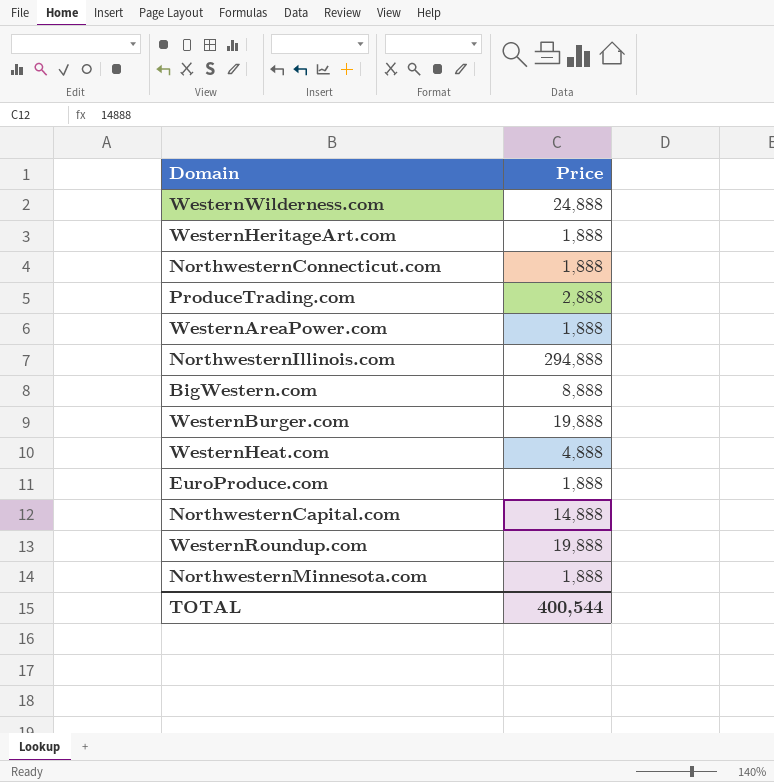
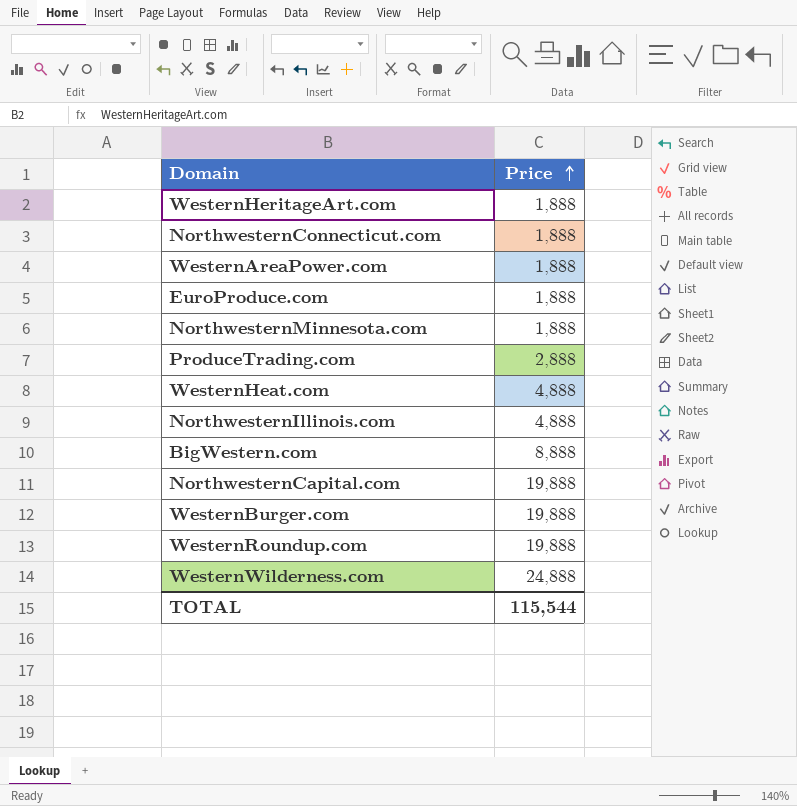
row order: none -> Price ascending
NorthwesternIllinois.com | Price: 294,888 -> 4,888
NorthwesternCapital.com | Price: 14,888 -> 19,888
TOTAL | Price: 400,544 -> 115,544

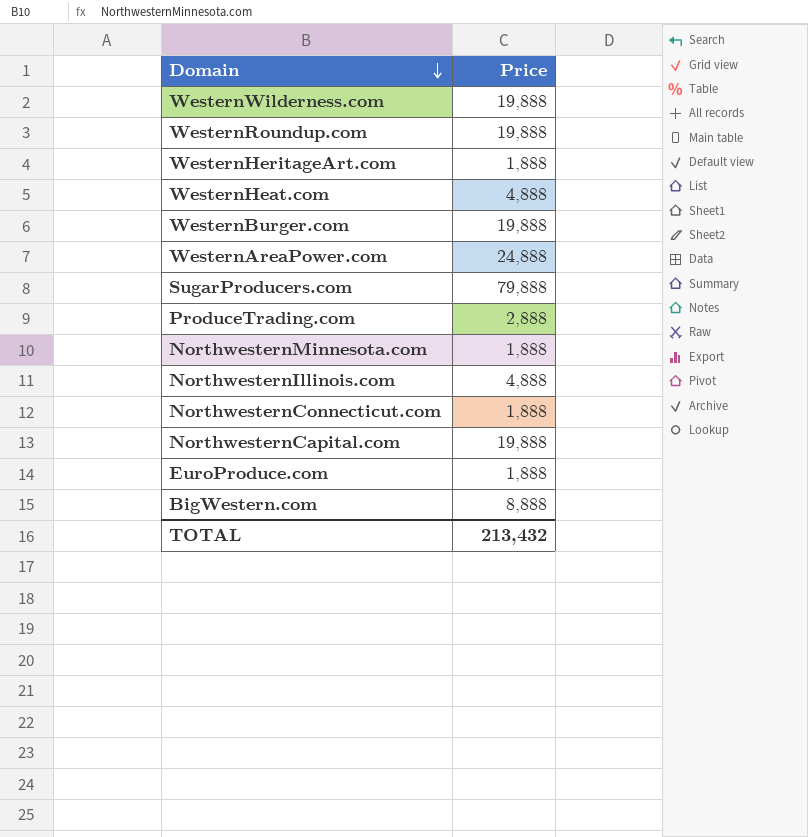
row order: Price ascending -> Domain descending
WesternWilderness.com | Price: 24,888 -> 19,888
WesternAreaPower.com | Price: 1,888 -> 24,888
row SugarProducers.com: none -> 79,888
TOTAL | Price: 115,544 -> 213,432

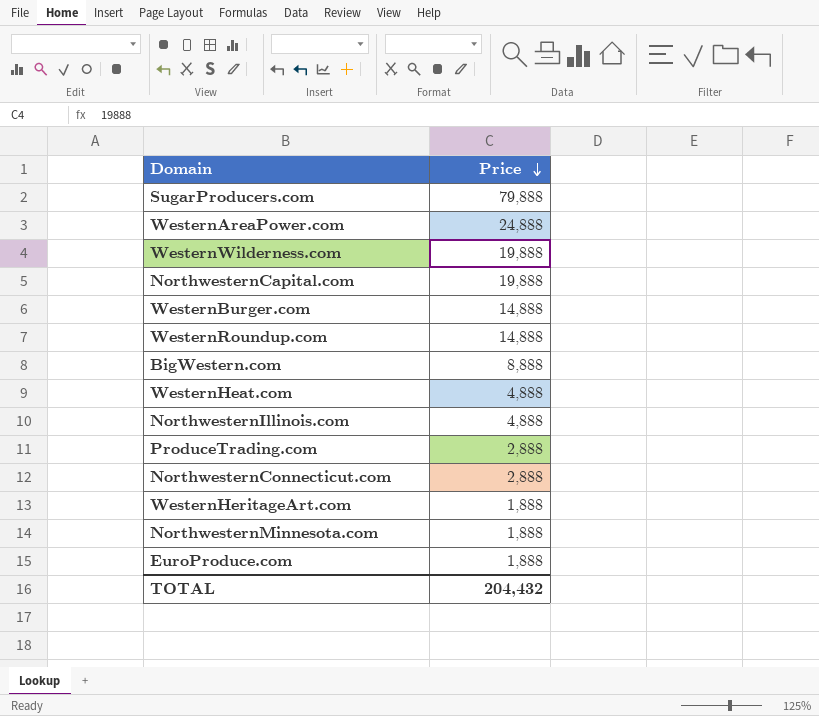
row order: Domain descending -> Price descending
WesternBurger.com | Price: 19,888 -> 14,888
WesternRoundup.com | Price: 19,888 -> 14,888
NorthwesternConnecticut.com | Price: 1,888 -> 2,888
TOTAL | Price: 213,432 -> 204,432

